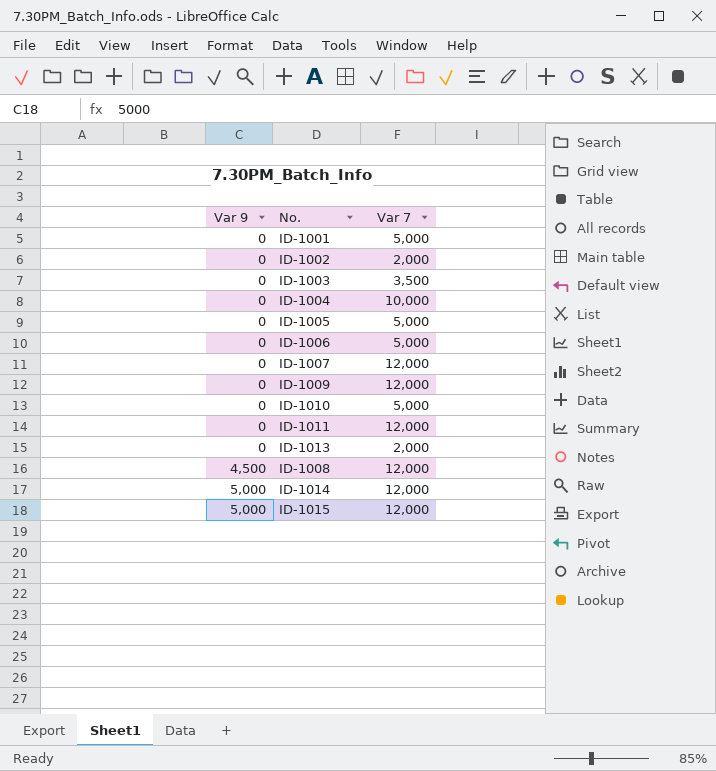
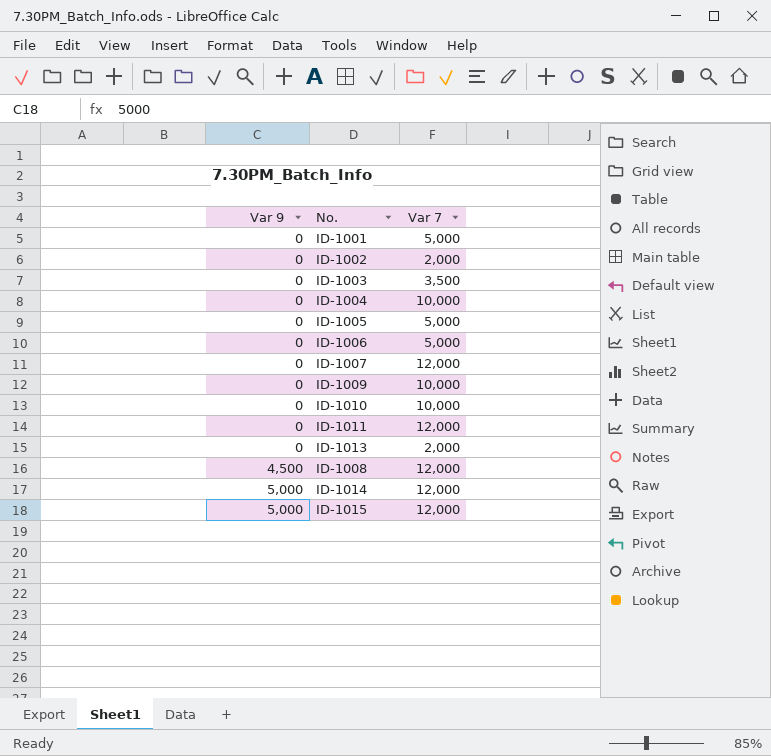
ID-1009 | Var 7: 12,000 -> 10,000
ID-1010 | Var 7: 5,000 -> 10,000

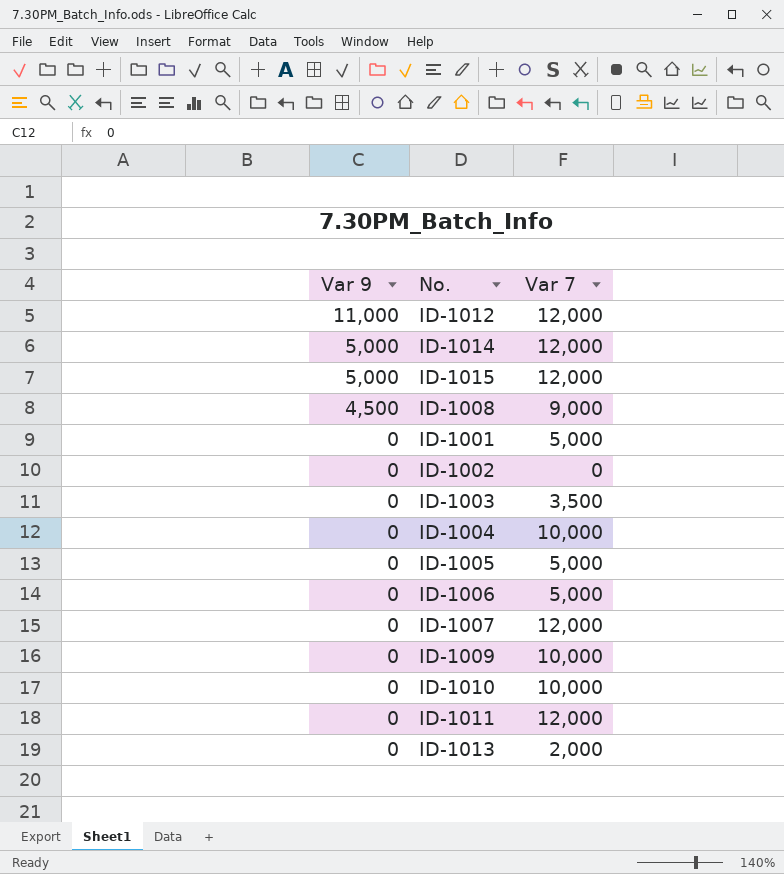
row order: Var 9 ascending -> Var 9 descending
row ID-1012: none -> 11,000 | 12,000
ID-1008 | Var 7: 12,000 -> 9,000
ID-1002 | Var 7: 2,000 -> 0

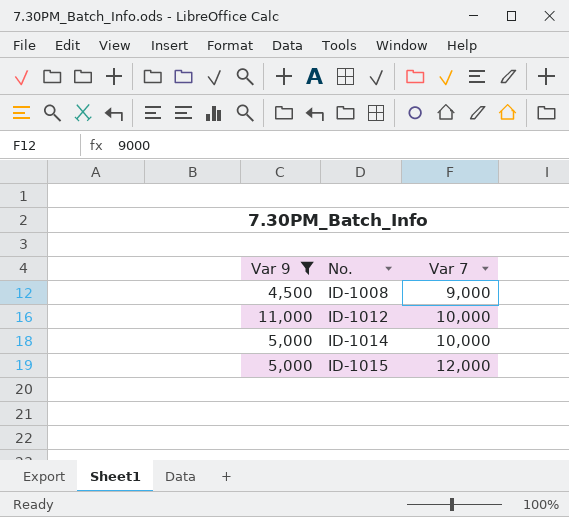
filter: none -> Var 9 != 0
row order: Var 9 descending -> No. ascending
ID-1012 | Var 7: 12,000 -> 10,000
ID-1014 | Var 7: 12,000 -> 10,000

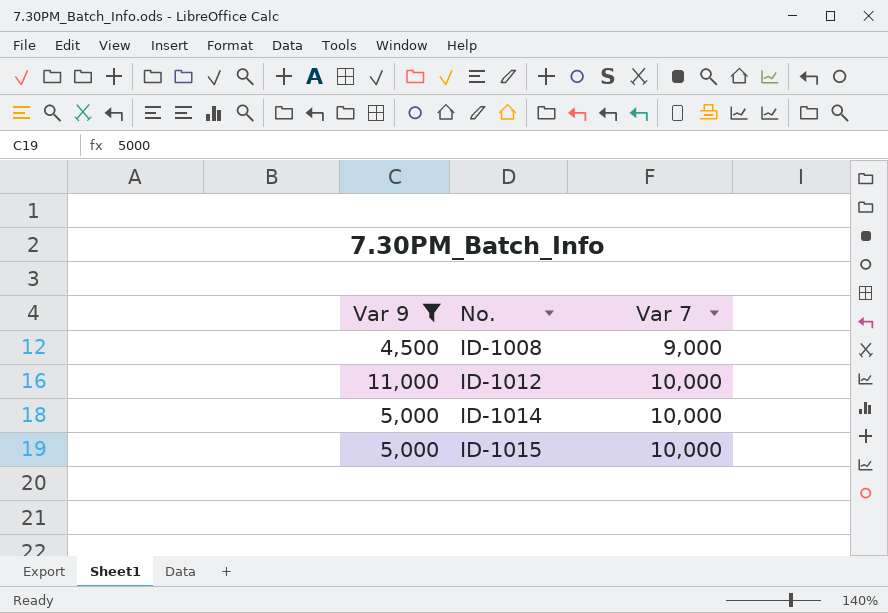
ID-1015 | Var 7: 12,000 -> 10,000

